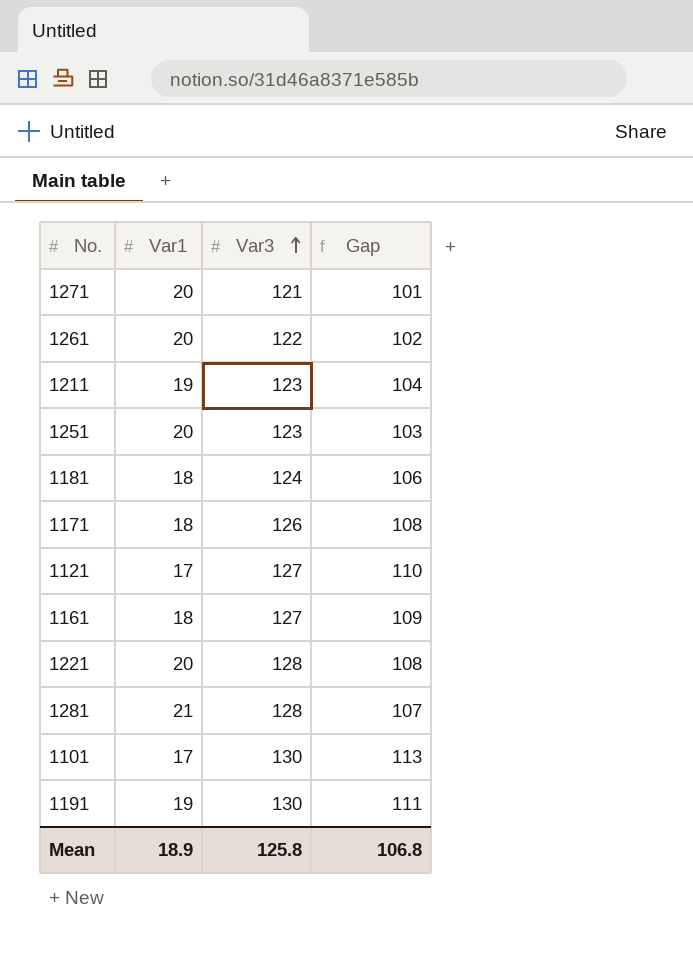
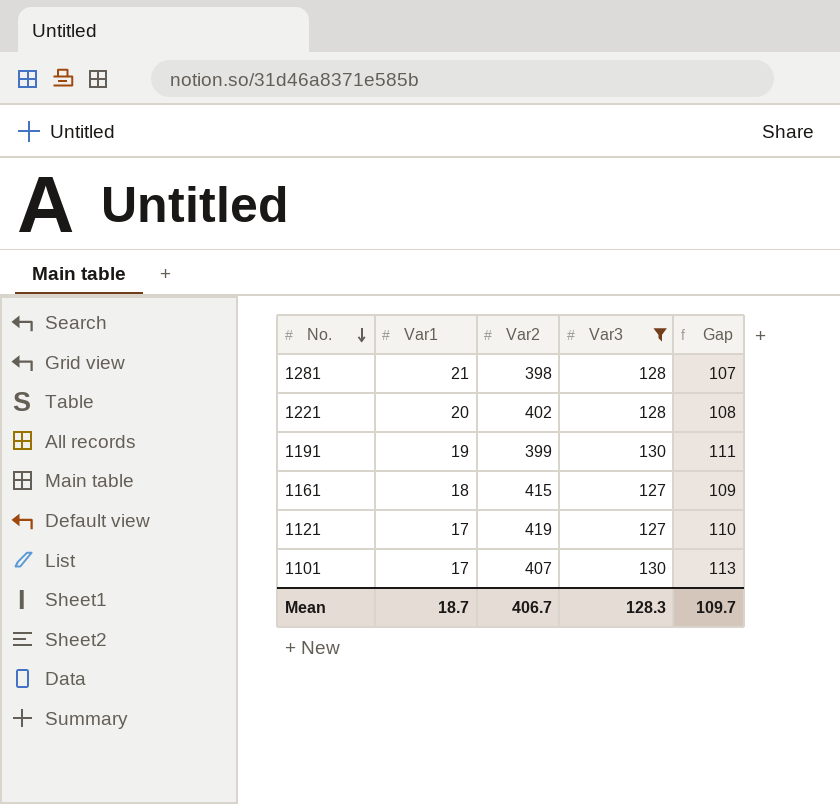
filter: none -> Var3 >= 127
row order: Var3 ascending -> No. descending
column Var2 | position: none -> 3
Mean | Var1: 18.9 -> 18.7
Mean | Var3: 125.8 -> 128.3
Mean | Gap: 106.8 -> 109.7

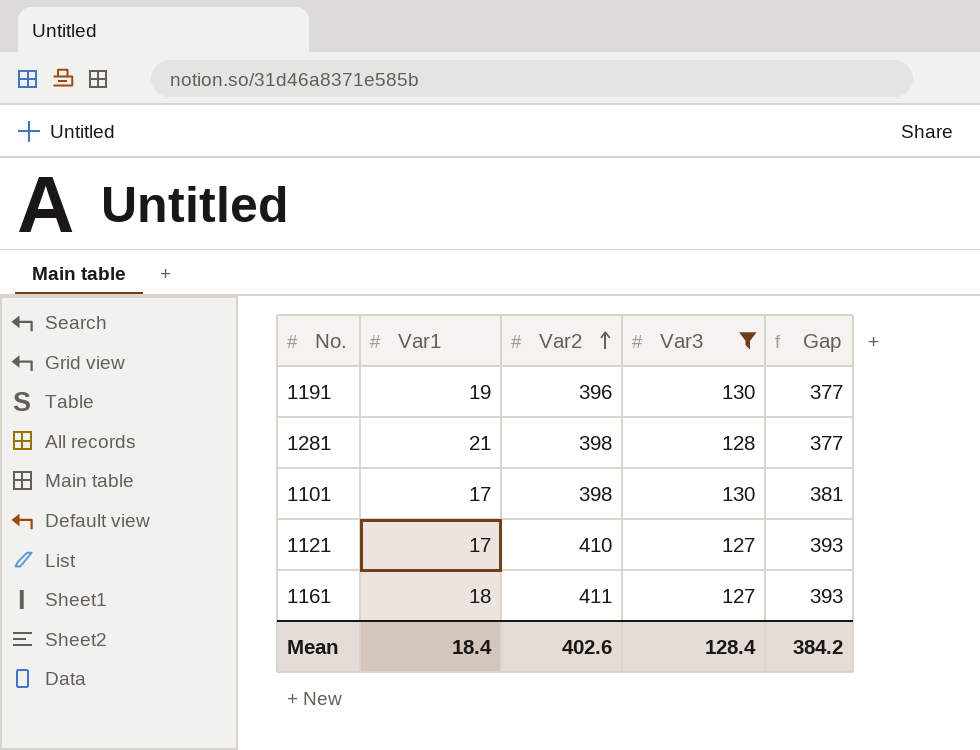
row order: No. descending -> Var2 ascending
column Gap | formula: [Var3] - [Var1] -> [Var2] - [Var1]
row 1221: 20 | 402 | 128 | 108 -> none
1191 | Var2: 399 -> 396
1101 | Var2: 407 -> 398
1121 | Var2: 419 -> 410
1161 | Var2: 415 -> 411
Mean | Var1: 18.7 -> 18.4
Mean | Var2: 406.7 -> 402.6
Mean | Var3: 128.3 -> 128.4
Mean | Gap: 109.7 -> 384.2

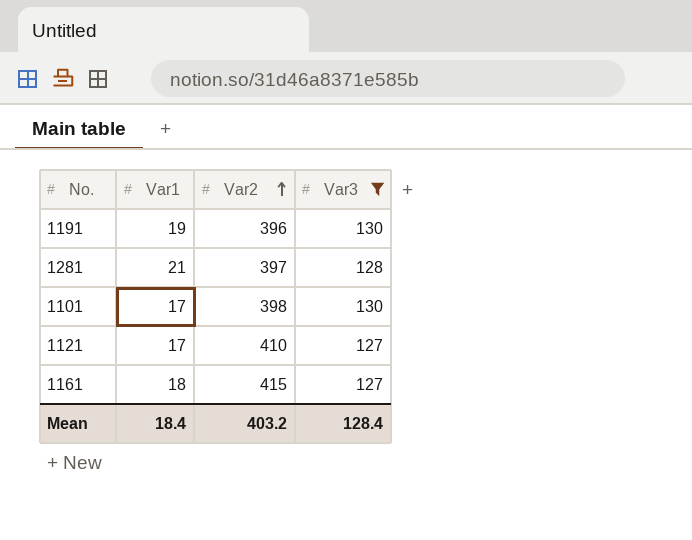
column Gap | formula: [Var2] - [Var1] -> none
1281 | Var2: 398 -> 397
1161 | Var2: 411 -> 415
Mean | Var2: 402.6 -> 403.2

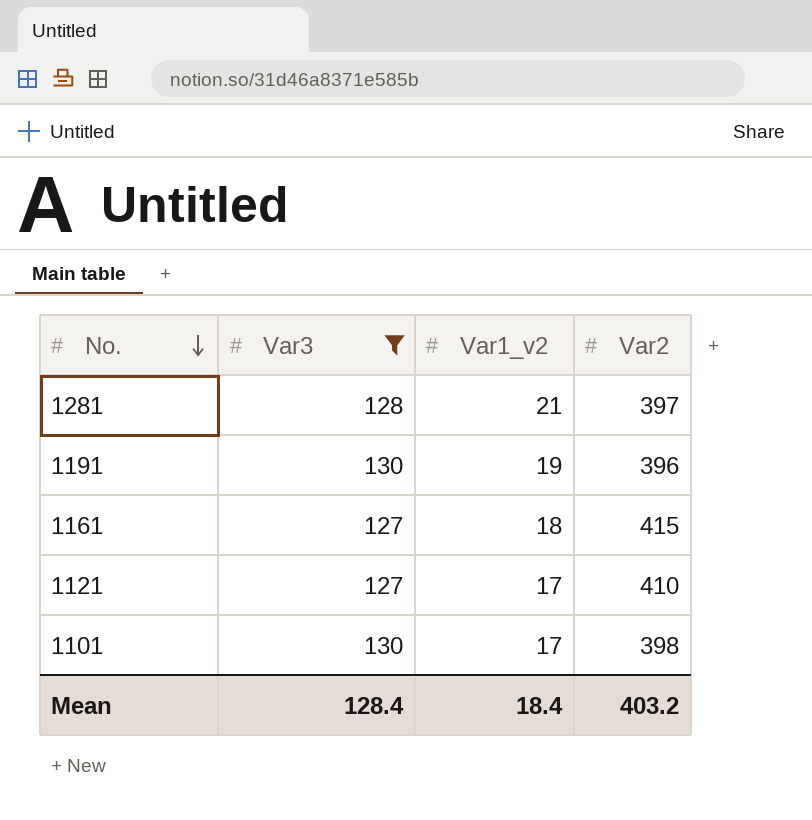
row order: Var2 ascending -> No. descending
column Var3 | position: 4 -> 2
column name: Var1 -> Var1_v2

